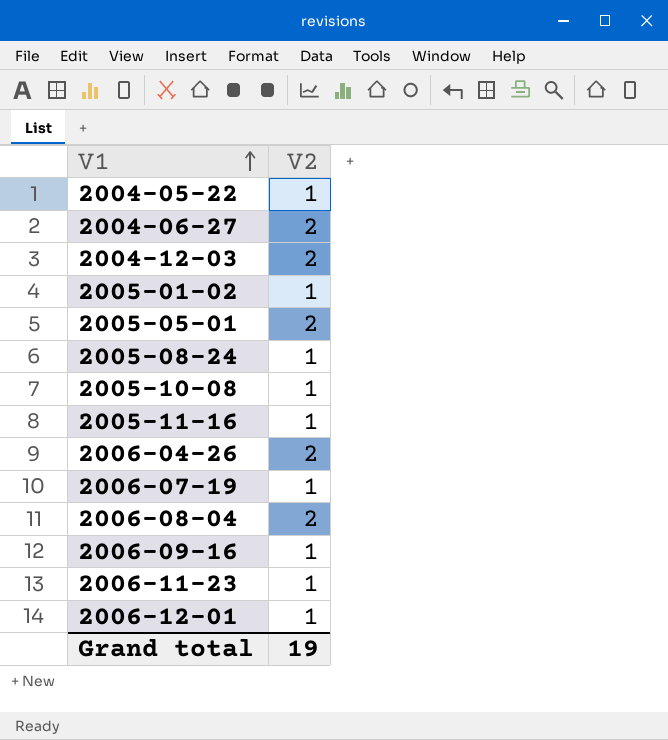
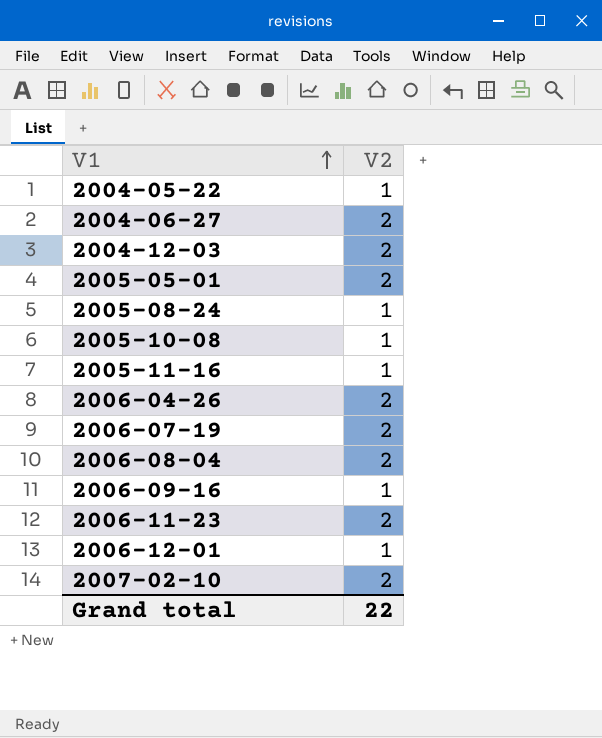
row 2005-01-02: 1 -> none
2006-07-19 | V2: 1 -> 2
2006-11-23 | V2: 1 -> 2
row 2007-02-10: none -> 2
Grand total | V2: 19 -> 22

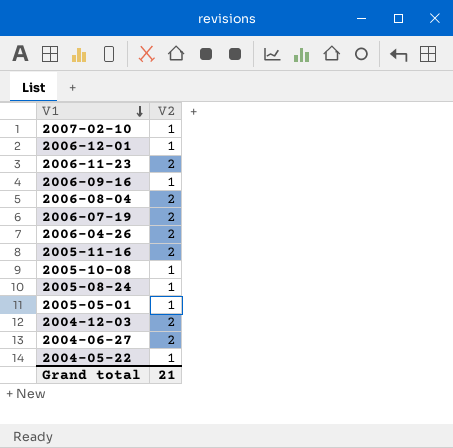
row order: V1 ascending -> V1 descending
2007-02-10 | V2: 2 -> 1
2005-11-16 | V2: 1 -> 2
2005-05-01 | V2: 2 -> 1
Grand total | V2: 22 -> 21

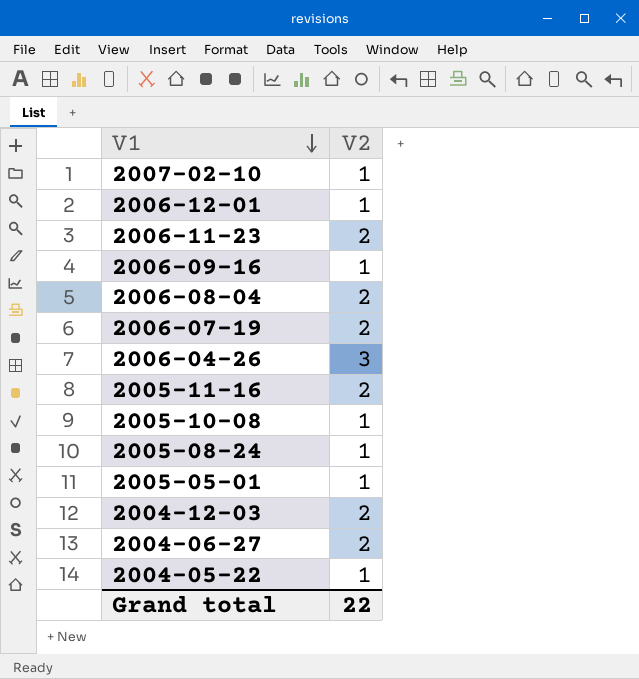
2006-04-26 | V2: 2 -> 3
Grand total | V2: 21 -> 22

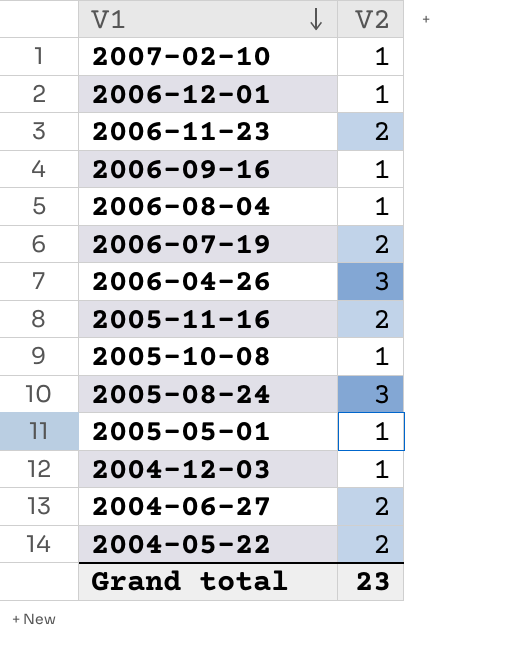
2006-08-04 | V2: 2 -> 1
2005-08-24 | V2: 1 -> 3
2004-12-03 | V2: 2 -> 1
2004-05-22 | V2: 1 -> 2
Grand total | V2: 22 -> 23

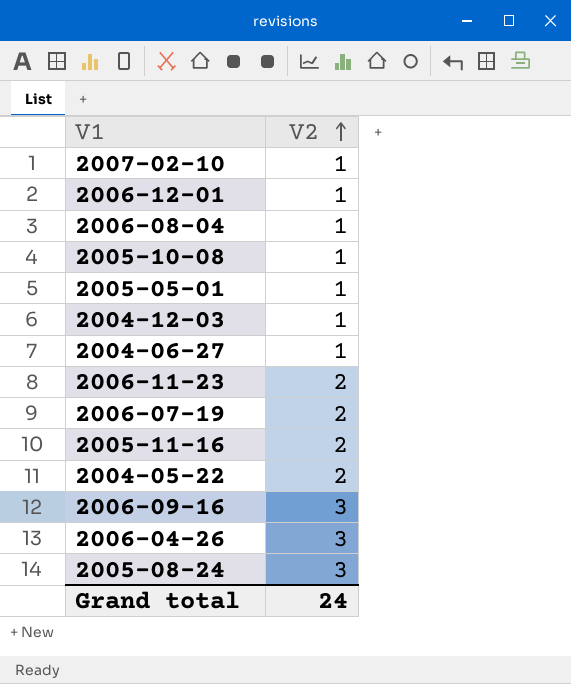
row order: V1 descending -> V2 ascending
2004-06-27 | V2: 2 -> 1
2006-09-16 | V2: 1 -> 3
Grand total | V2: 23 -> 24

